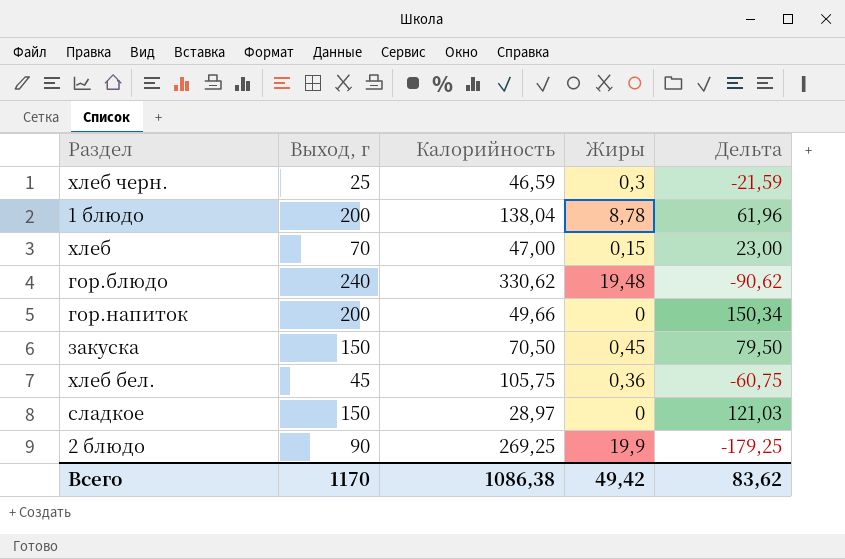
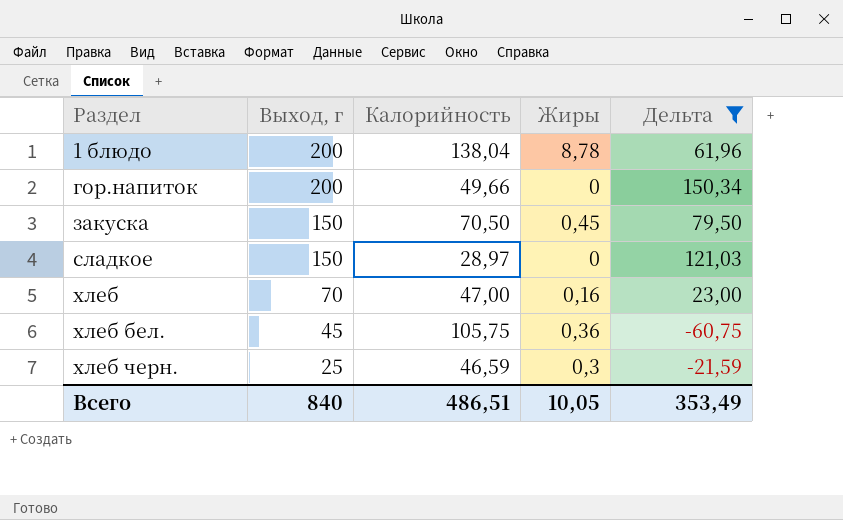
filter: none -> Дельта >= -60,75
row order: none -> Раздел ascending
хлеб | Жиры: 0,15 -> 0,16
Всего | Выход, г: 1170 -> 840
Всего | Калорийность: 1086,38 -> 486,51
Всего | Жиры: 49,42 -> 10,05
Всего | Дельта: 83,62 -> 353,49

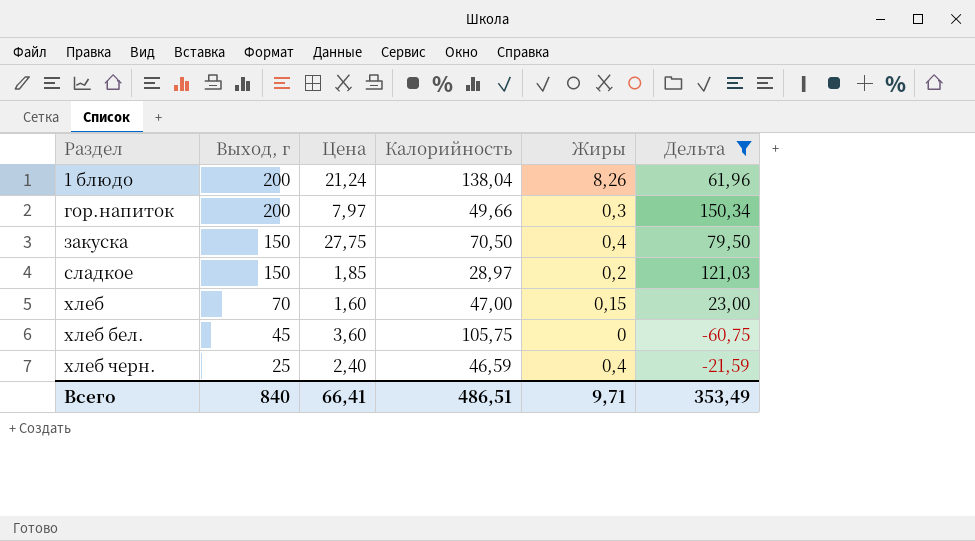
column Цена | position: none -> 3
1 блюдо | Жиры: 8,78 -> 8,26
гор.напиток | Жиры: 0 -> 0,3
закуска | Жиры: 0,45 -> 0,4
сладкое | Жиры: 0 -> 0,2
хлеб | Жиры: 0,16 -> 0,15
хлеб бел. | Жиры: 0,36 -> 0
хлеб черн. | Жиры: 0,3 -> 0,4
Всего | Жиры: 10,05 -> 9,71

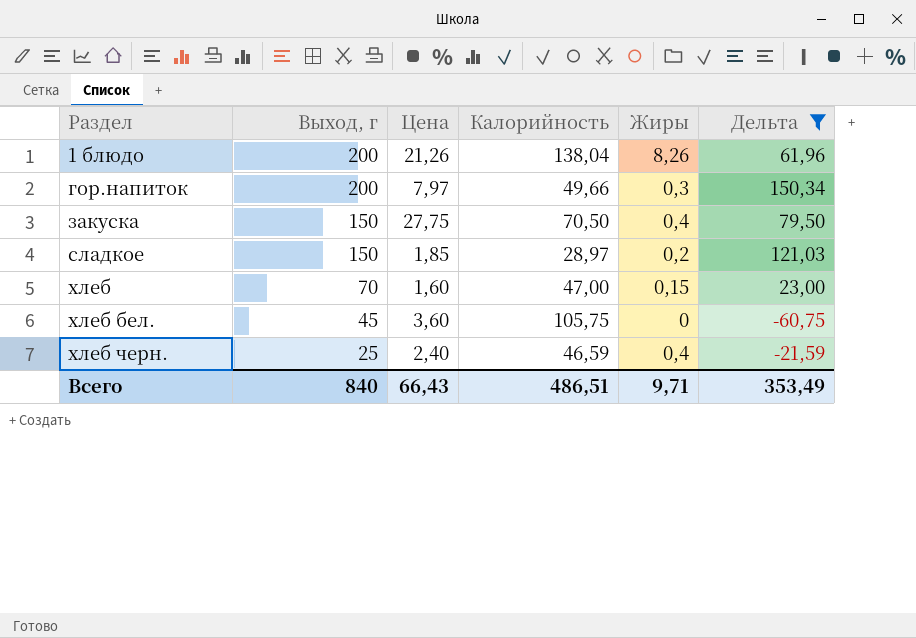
1 блюдо | Цена: 21,24 -> 21,26
Всего | Цена: 66,41 -> 66,43

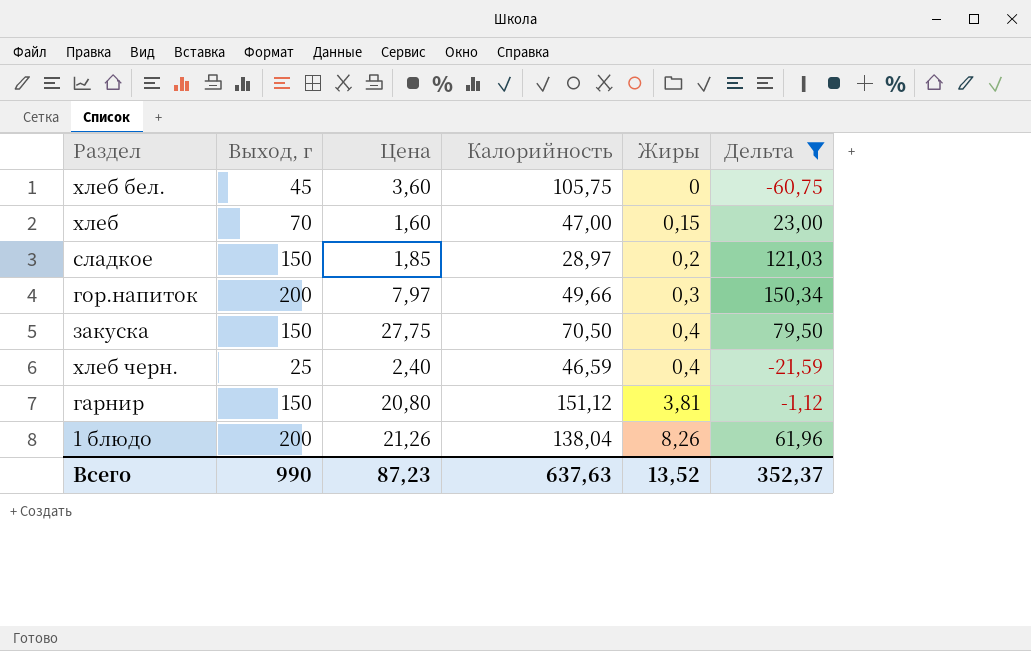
row order: Раздел ascending -> Жиры ascending
row гарнир: none -> 150 | 20,80 | 151,12 | 3,81 | -1,12
Всего | Выход, г: 840 -> 990
Всего | Цена: 66,43 -> 87,23
Всего | Калорийность: 486,51 -> 637,63
Всего | Жиры: 9,71 -> 13,52
Всего | Дельта: 353,49 -> 352,37

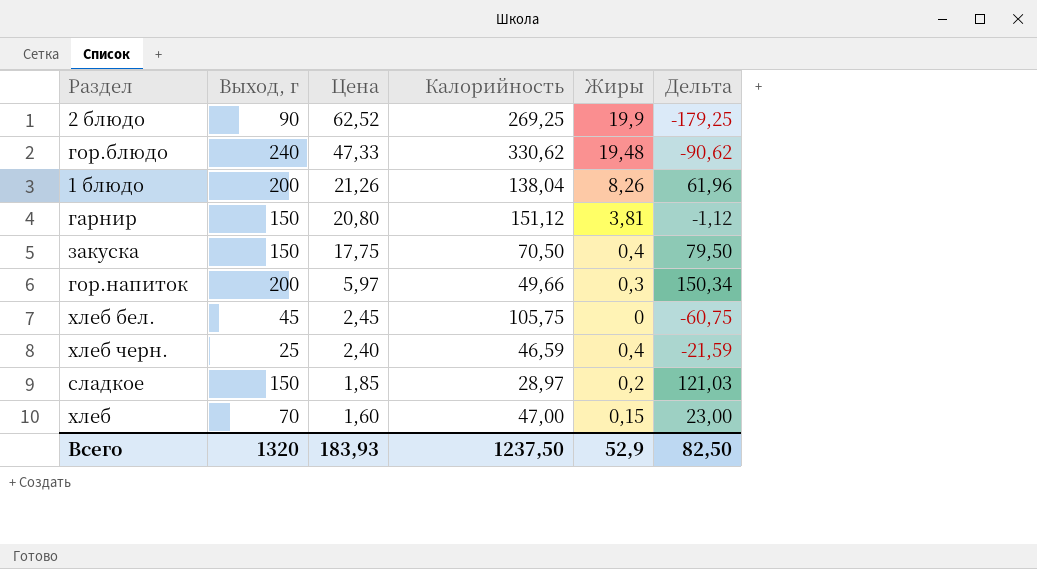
filter: Дельта >= -60,75 -> none
row order: Жиры ascending -> Цена descending
закуска | Цена: 27,75 -> 17,75
гор.напиток | Цена: 7,97 -> 5,97
хлеб бел. | Цена: 3,60 -> 2,45
Всего | Выход, г: 990 -> 1320
Всего | Цена: 87,23 -> 183,93
Всего | Калорийность: 637,63 -> 1237,50
Всего | Жиры: 13,52 -> 52,9
Всего | Дельта: 352,37 -> 82,50

